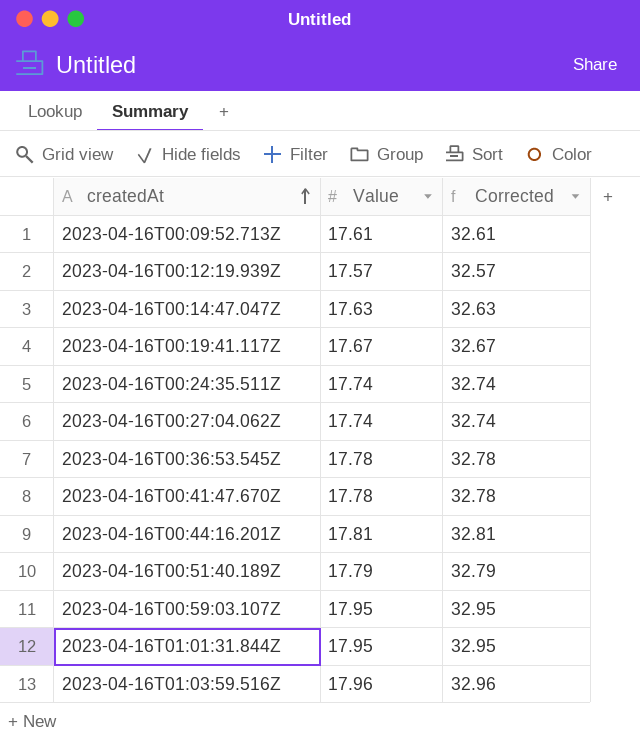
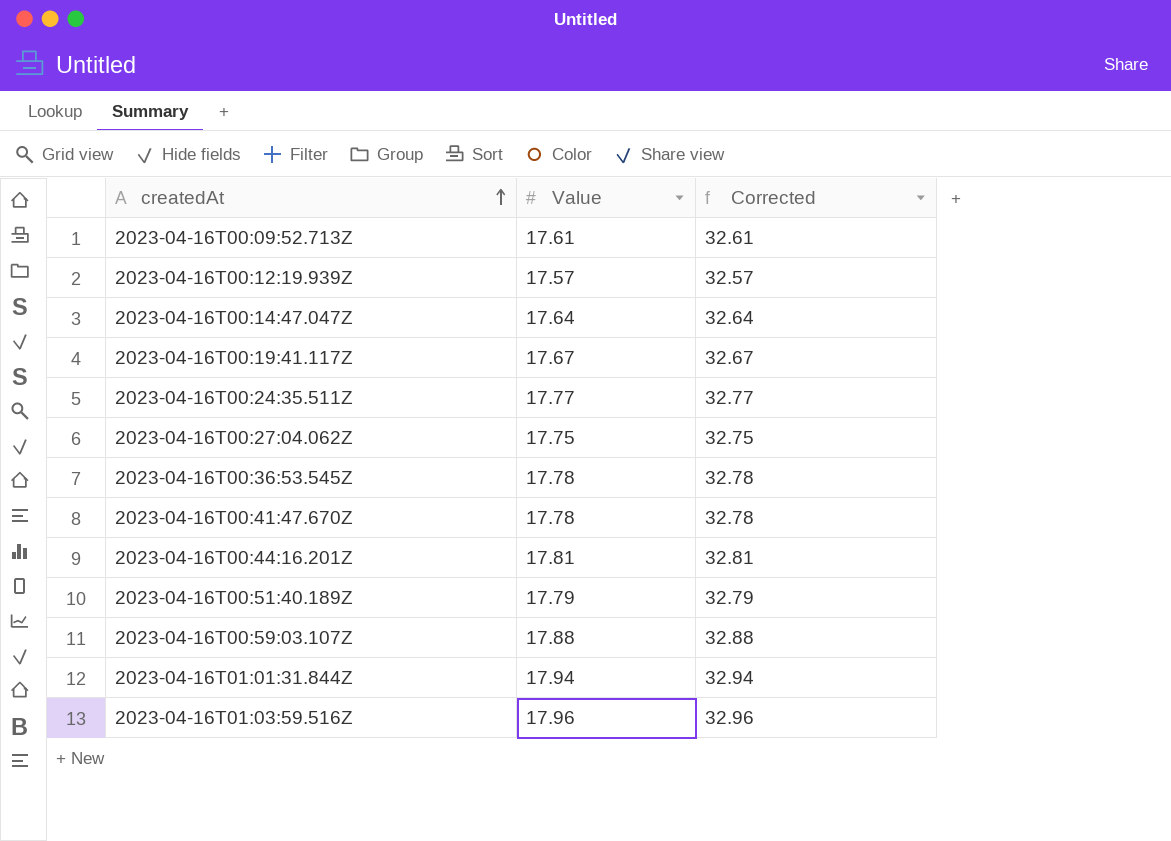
2023-04-16T00:14:47.047Z | Value: 17.63 -> 17.64
2023-04-16T00:14:47.047Z | Corrected: 32.63 -> 32.64
2023-04-16T00:24:35.511Z | Value: 17.74 -> 17.77
2023-04-16T00:24:35.511Z | Corrected: 32.74 -> 32.77
2023-04-16T00:27:04.062Z | Value: 17.74 -> 17.75
2023-04-16T00:27:04.062Z | Corrected: 32.74 -> 32.75
2023-04-16T00:59:03.107Z | Value: 17.95 -> 17.88
2023-04-16T00:59:03.107Z | Corrected: 32.95 -> 32.88
2023-04-16T01:01:31.844Z | Value: 17.95 -> 17.94
2023-04-16T01:01:31.844Z | Corrected: 32.95 -> 32.94

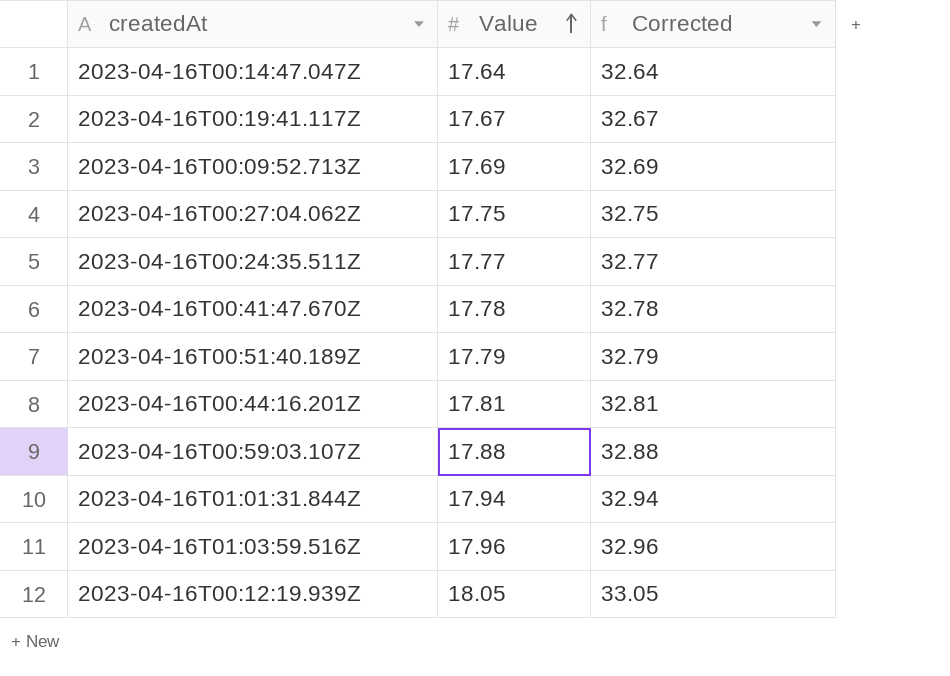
row order: createdAt ascending -> Value ascending
row 2023-04-16T00:36:53.545Z: 17.78 | 32.78 -> none
2023-04-16T00:09:52.713Z | Value: 17.61 -> 17.69
2023-04-16T00:09:52.713Z | Corrected: 32.61 -> 32.69
2023-04-16T00:12:19.939Z | Value: 17.57 -> 18.05
2023-04-16T00:12:19.939Z | Corrected: 32.57 -> 33.05

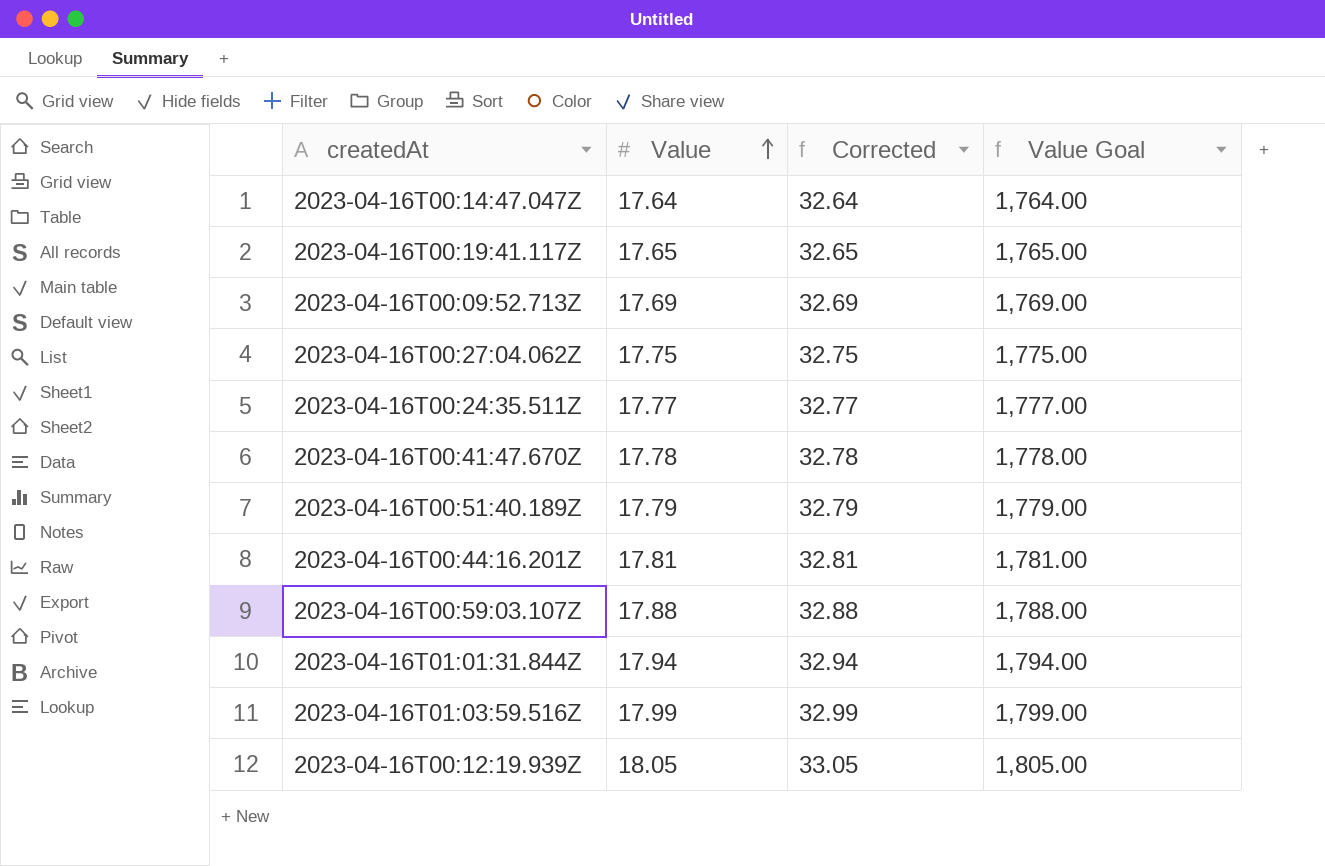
column Value Goal | formula: none -> [Value] * 100
2023-04-16T00:19:41.117Z | Value: 17.67 -> 17.65
2023-04-16T00:19:41.117Z | Corrected: 32.67 -> 32.65
2023-04-16T01:03:59.516Z | Value: 17.96 -> 17.99
2023-04-16T01:03:59.516Z | Corrected: 32.96 -> 32.99

